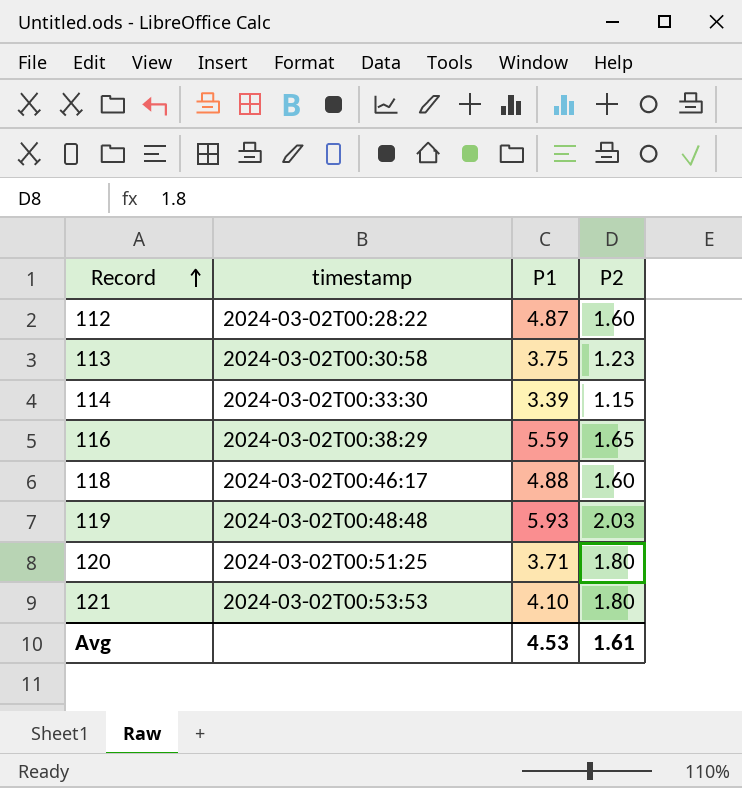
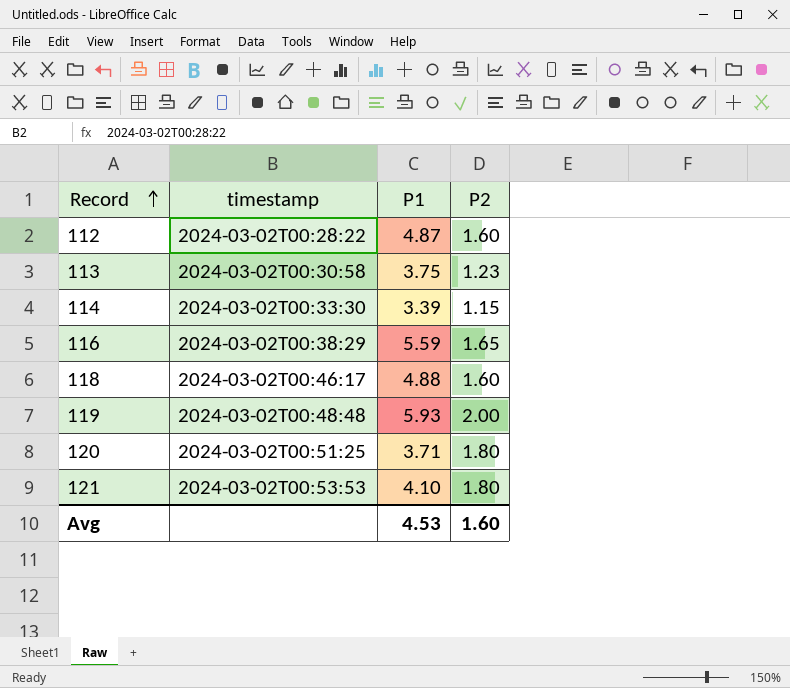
119 | P2: 2.03 -> 2.00
Avg | P2: 1.61 -> 1.60

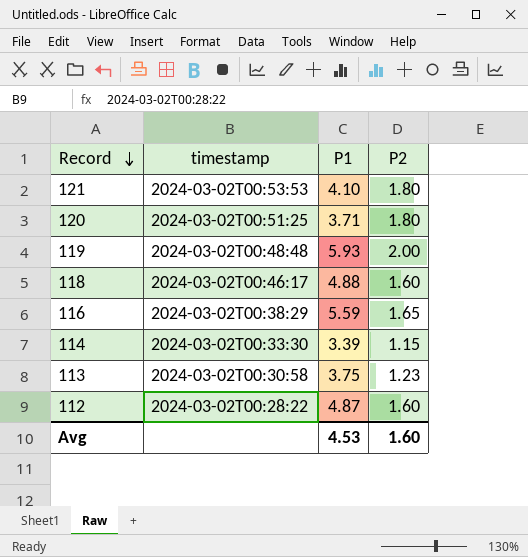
row order: Record ascending -> Record descending

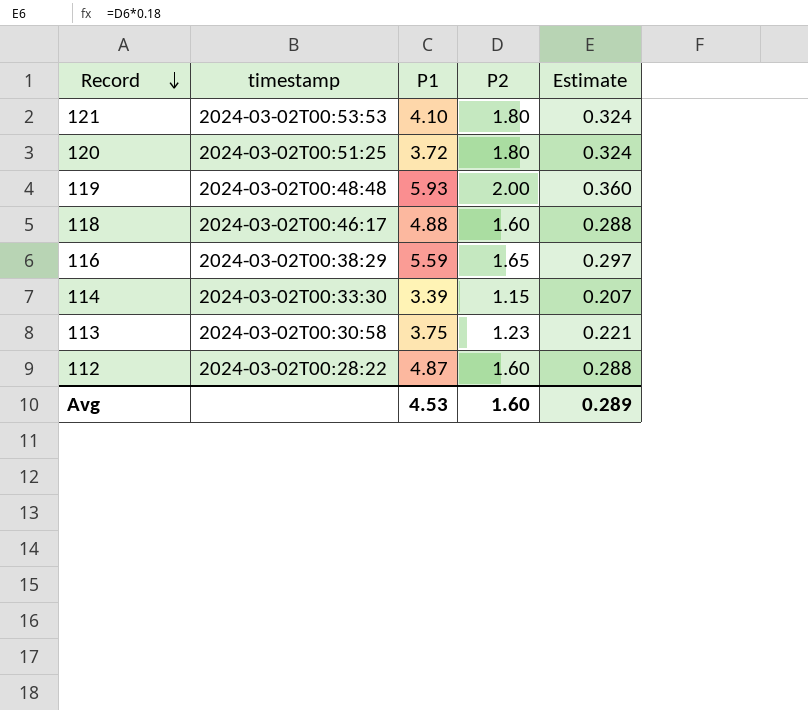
column Estimate | formula: none -> [P2] * 0.18
120 | P1: 3.71 -> 3.72

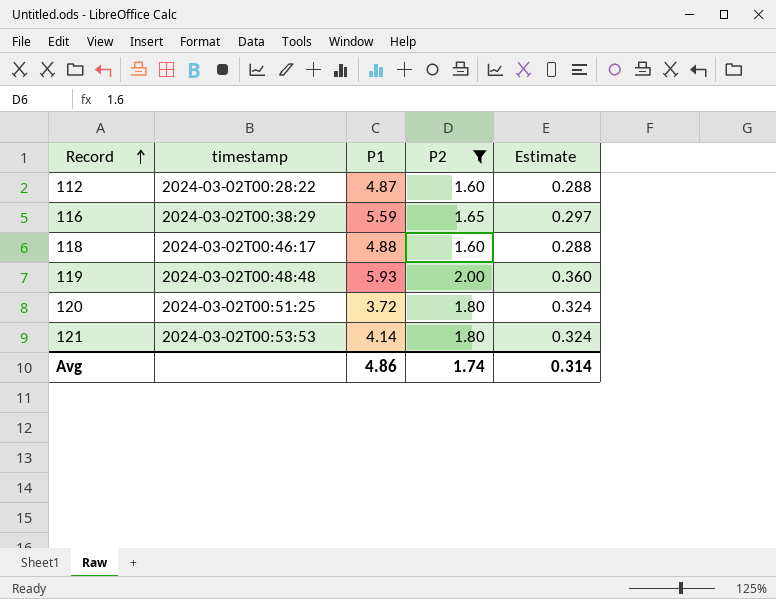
filter: none -> P2 >= 1.60
row order: Record descending -> Record ascending
121 | P1: 4.10 -> 4.14
Avg | P1: 4.53 -> 4.86
Avg | P2: 1.60 -> 1.74
Avg | Estimate: 0.289 -> 0.314

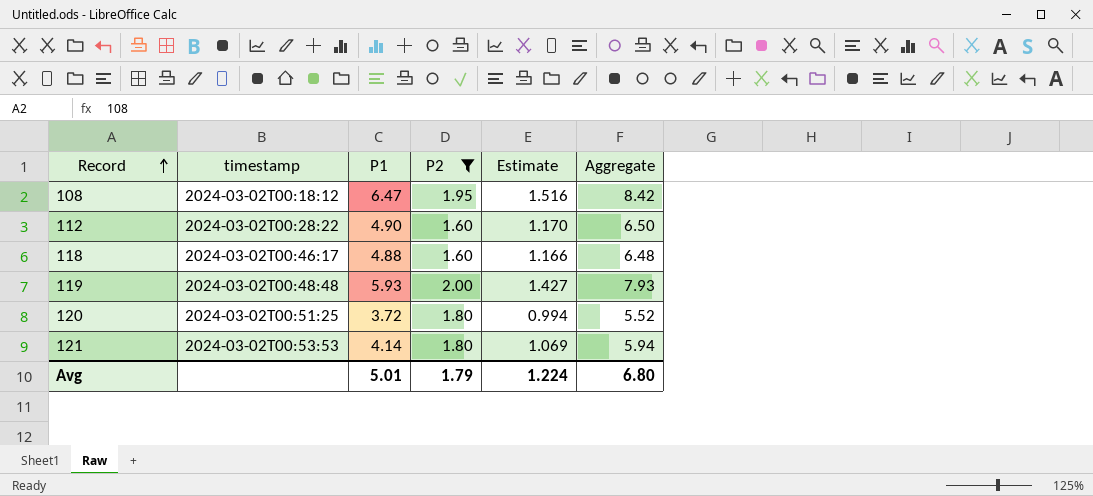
column Estimate | formula: [P2] * 0.18 -> [Aggregate] * 0.18
column Aggregate | formula: none -> [P1] + [P2]
row 116: 2024-03-02T00:38:29 | 5.59 | 1.65 | 0.297 -> none
row 108: none -> 2024-03-02T00:18:12 | 6.47 | 1.95 | 1.516 | 8.42
112 | P1: 4.87 -> 4.90
Avg | P1: 4.86 -> 5.01
Avg | P2: 1.74 -> 1.79
Avg | Estimate: 0.314 -> 1.224

